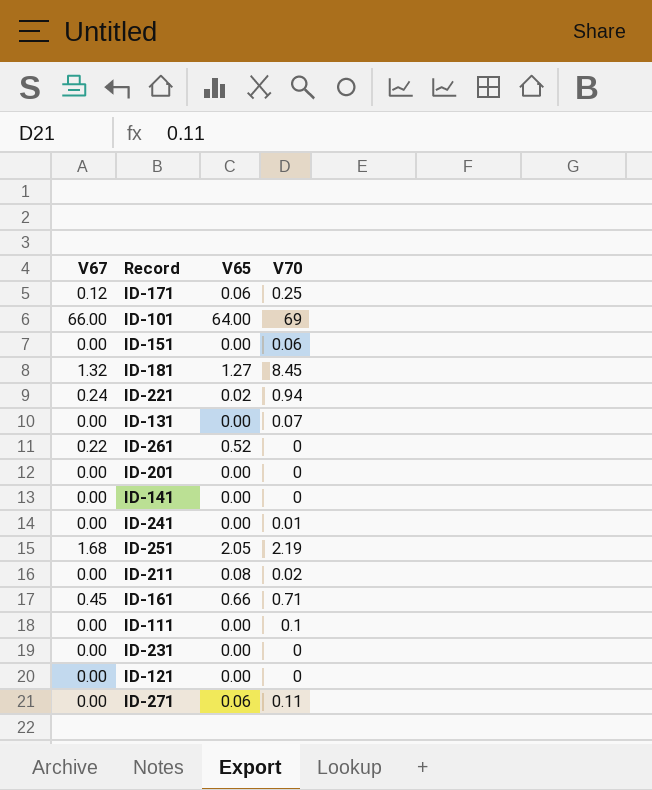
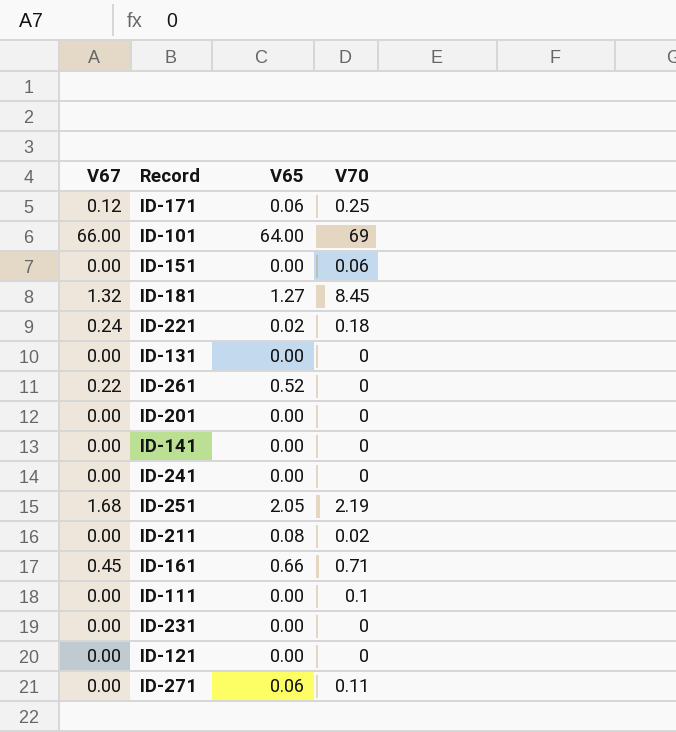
ID-221 | V70: 0.94 -> 0.18
ID-131 | V70: 0.07 -> 0
ID-241 | V70: 0.01 -> 0

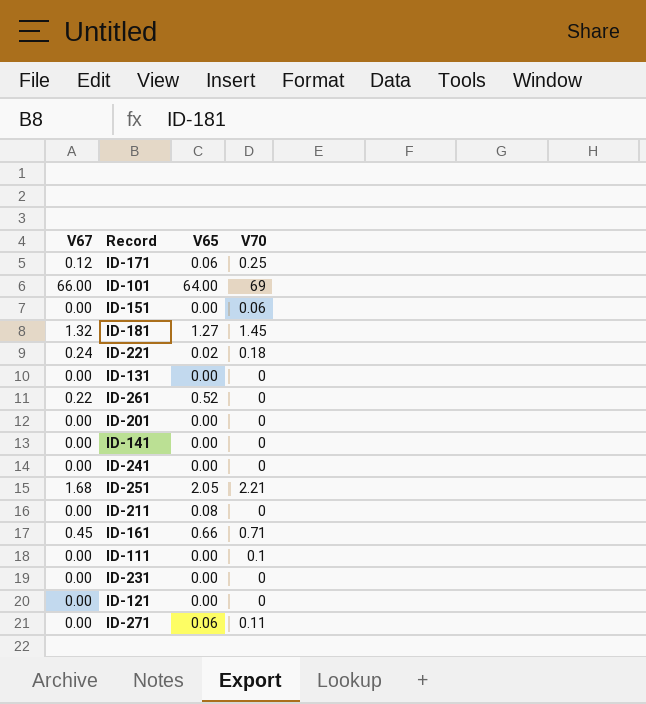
ID-181 | V70: 8.45 -> 1.45
ID-251 | V70: 2.19 -> 2.21
ID-211 | V70: 0.02 -> 0

